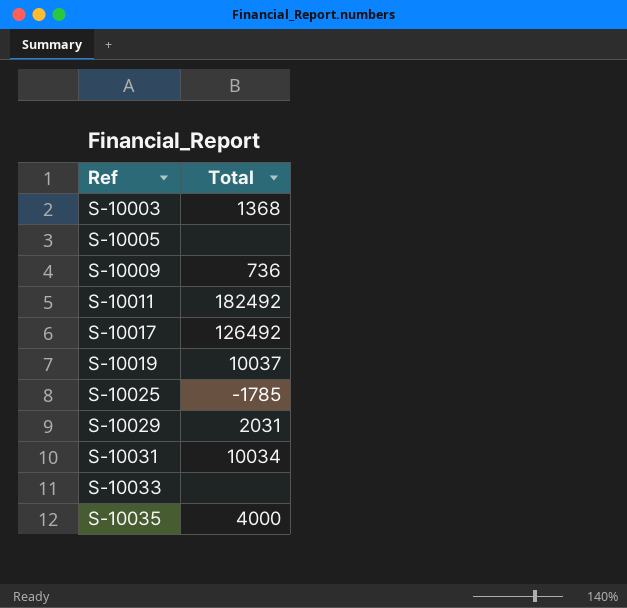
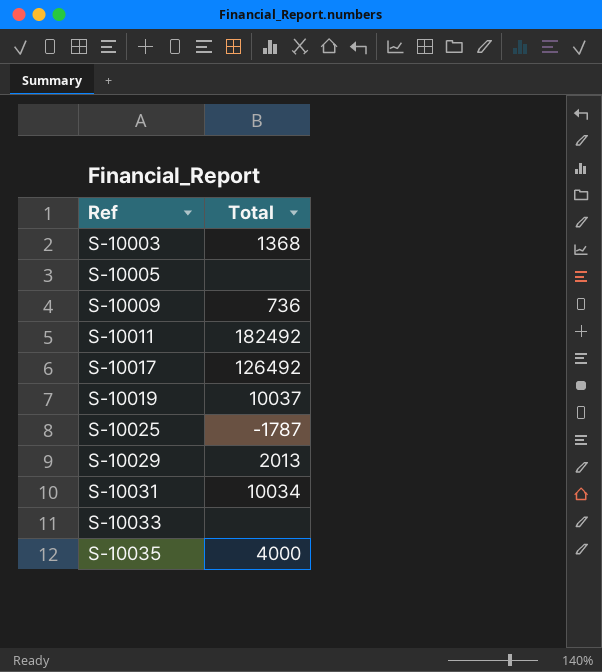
S-10025 | Total: -1785 -> -1787
S-10029 | Total: 2031 -> 2013

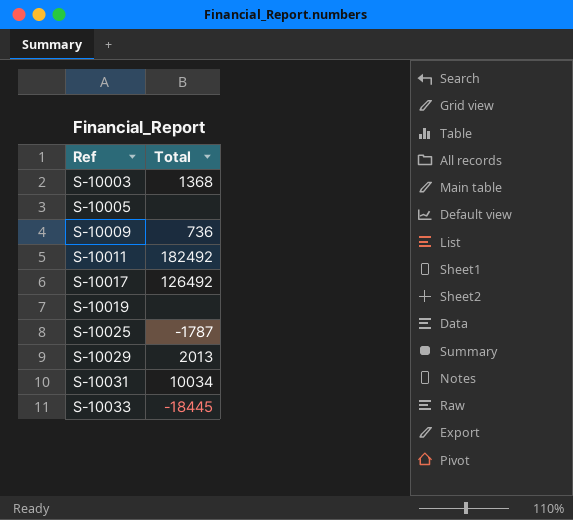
row S-10035: 4000 -> none
S-10019 | Total: 10037 -> none
S-10033 | Total: none -> -18445

